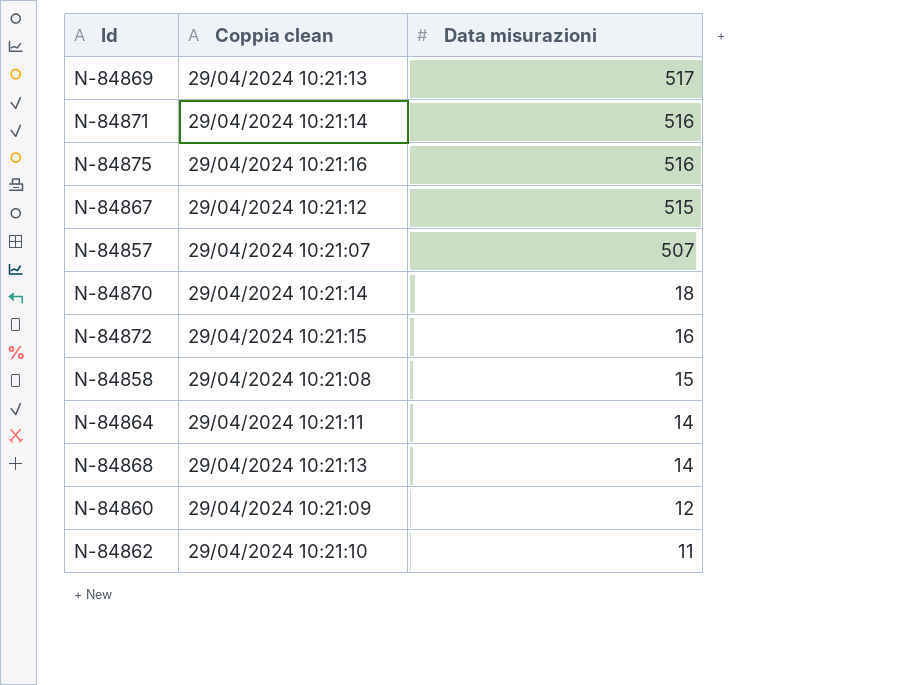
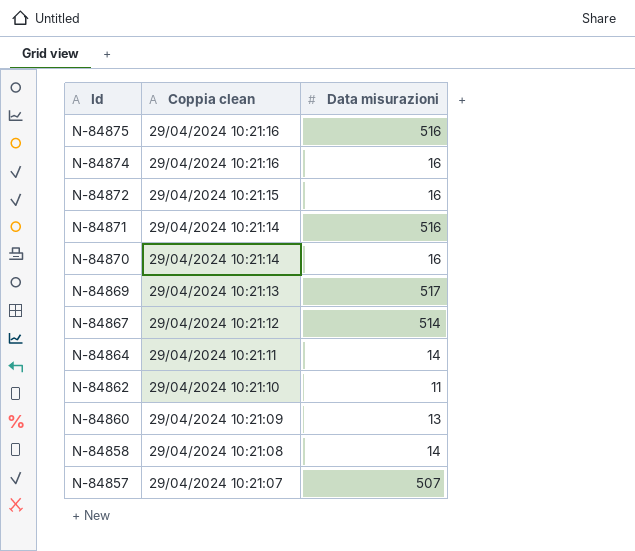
row order: Data misurazioni descending -> Id descending
row N-84868: 29/04/2024 10:21:13 | 14 -> none
row N-84874: none -> 29/04/2024 10:21:16 | 16
N-84870 | Data misurazioni: 18 -> 16
N-84867 | Data misurazioni: 515 -> 514
N-84860 | Data misurazioni: 12 -> 13
N-84858 | Data misurazioni: 15 -> 14

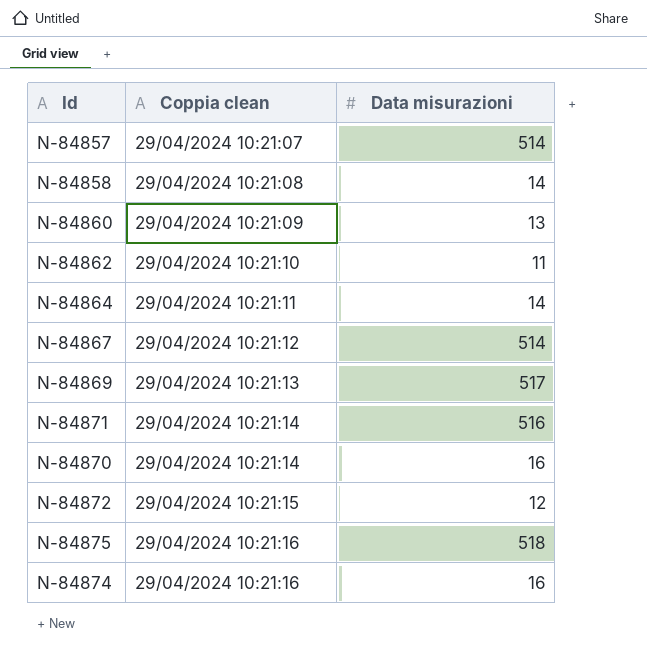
row order: Id descending -> Coppia clean ascending
N-84857 | Data misurazioni: 507 -> 514
N-84872 | Data misurazioni: 16 -> 12
N-84875 | Data misurazioni: 516 -> 518

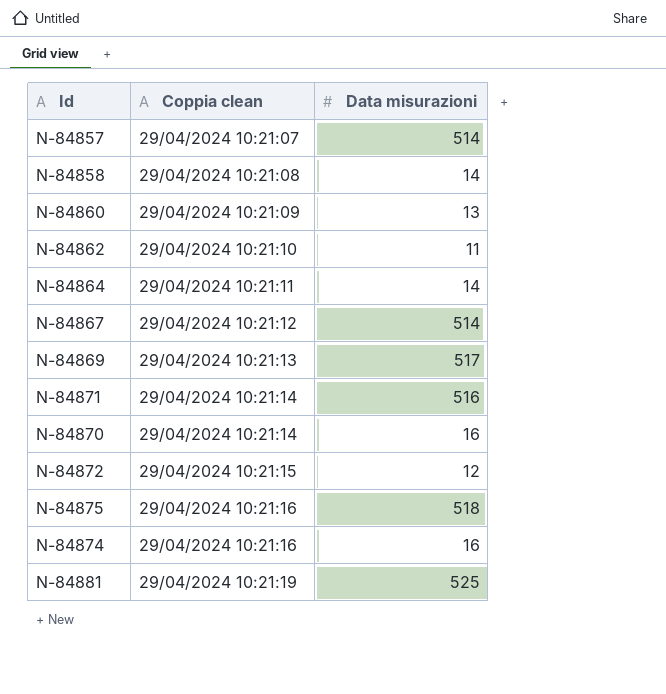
row N-84881: none -> 29/04/2024 10:21:19 | 525

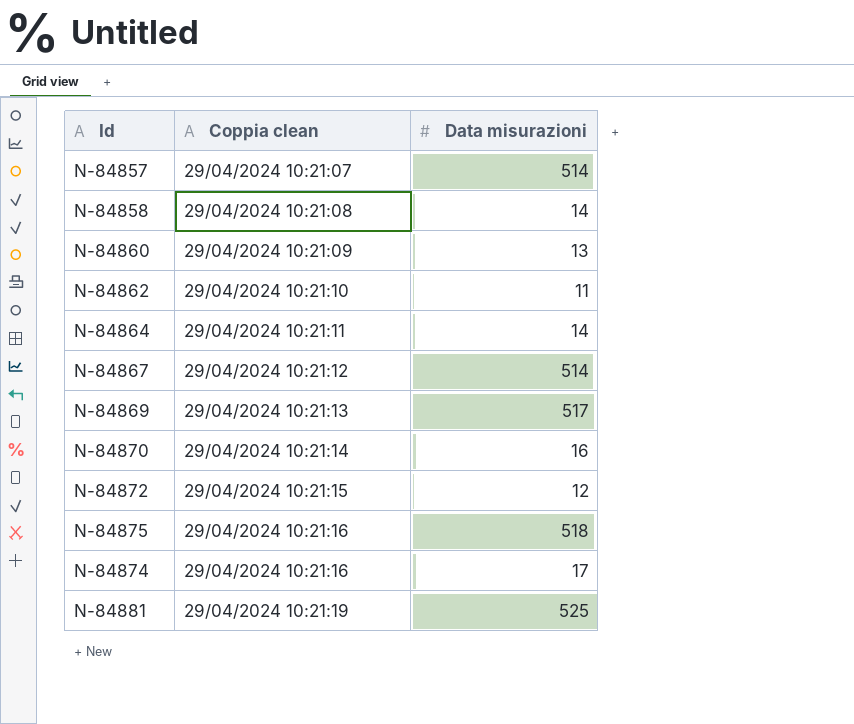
row N-84871: 29/04/2024 10:21:14 | 516 -> none
N-84874 | Data misurazioni: 16 -> 17

